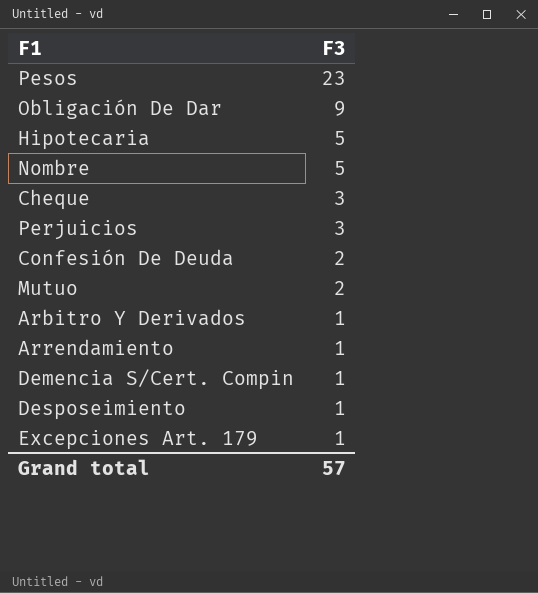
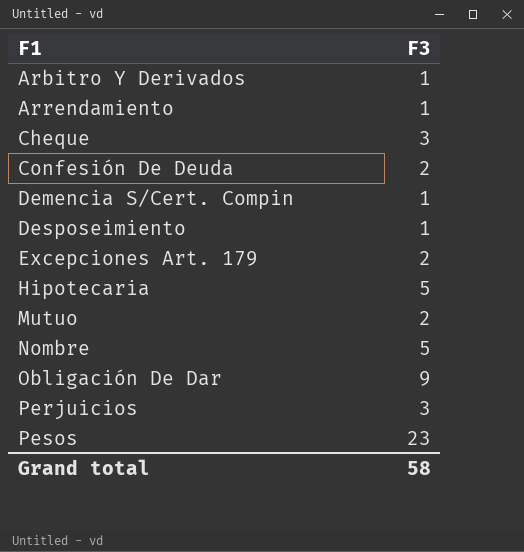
row order: F3 descending -> F1 ascending
Excepciones Art. 179 | F3: 1 -> 2
Grand total | F3: 57 -> 58

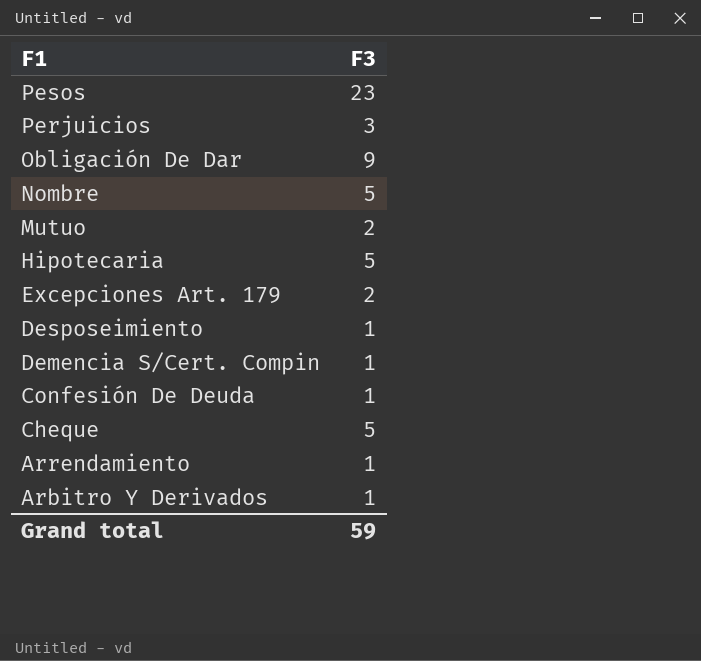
row order: F1 ascending -> F1 descending
Confesión De Deuda | F3: 2 -> 1
Cheque | F3: 3 -> 5
Grand total | F3: 58 -> 59

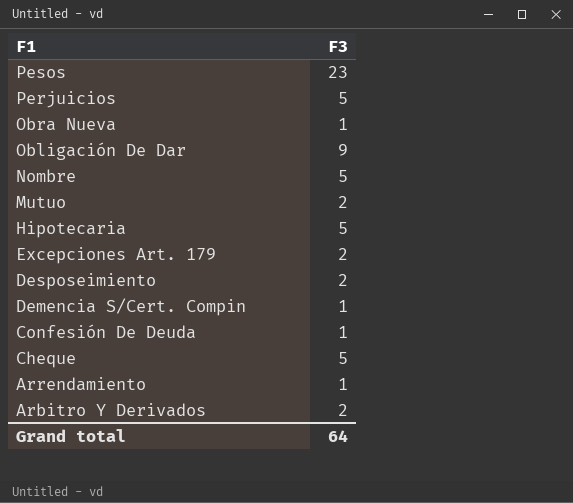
Perjuicios | F3: 3 -> 5
row Obra Nueva: none -> 1
Desposeimiento | F3: 1 -> 2
Arbitro Y Derivados | F3: 1 -> 2
Grand total | F3: 59 -> 64

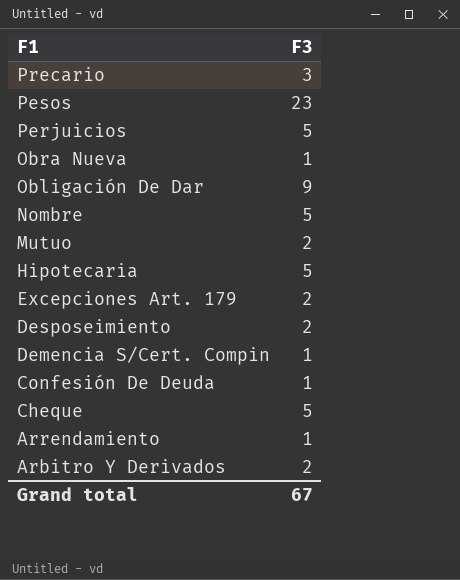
row Precario: none -> 3
Grand total | F3: 64 -> 67

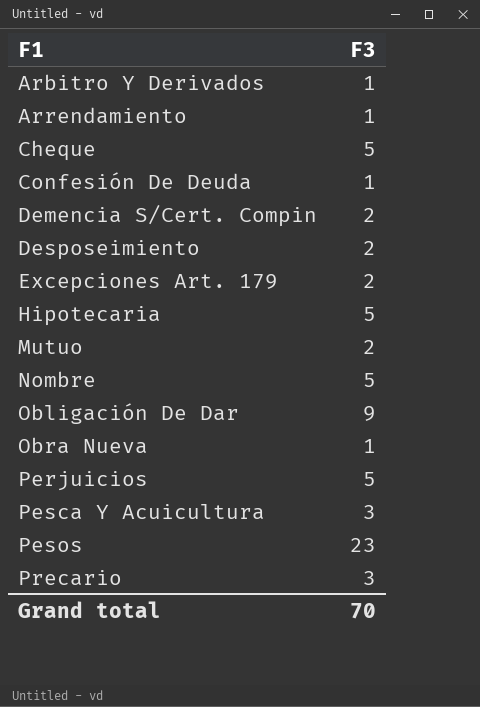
row order: F1 descending -> F1 ascending
Arbitro Y Derivados | F3: 2 -> 1
Demencia S/Cert. Compin | F3: 1 -> 2
row Pesca Y Acuicultura: none -> 3
Grand total | F3: 67 -> 70

